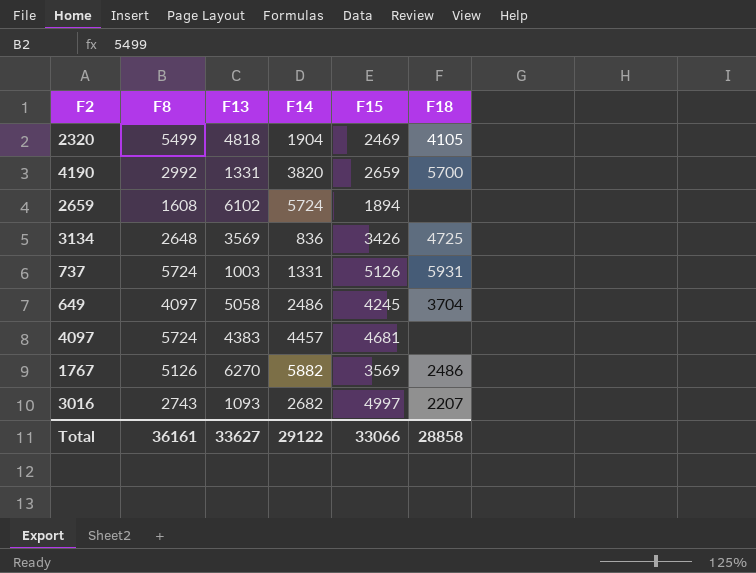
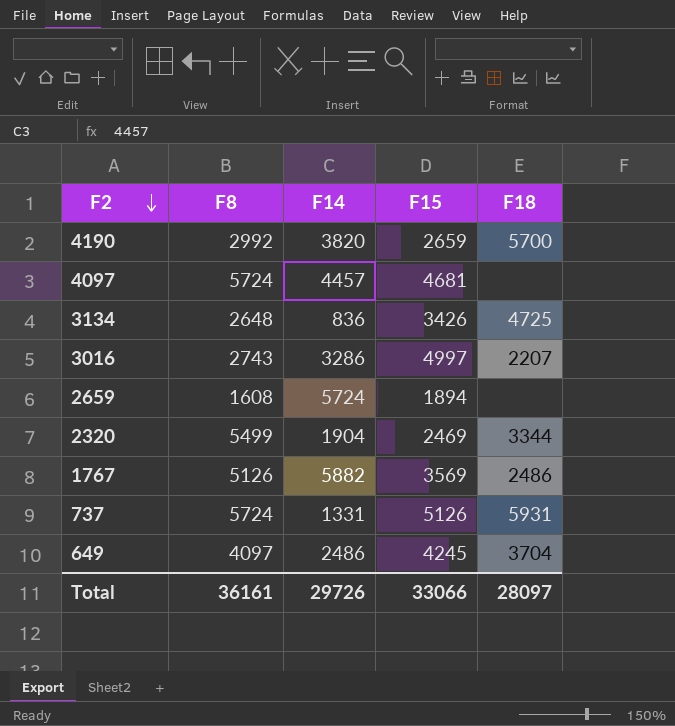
row order: none -> F2 descending
column F13 | position: 3 -> none
3016 | F14: 2682 -> 3286
2320 | F18: 4105 -> 3344
Total | F14: 29122 -> 29726
Total | F18: 28858 -> 28097

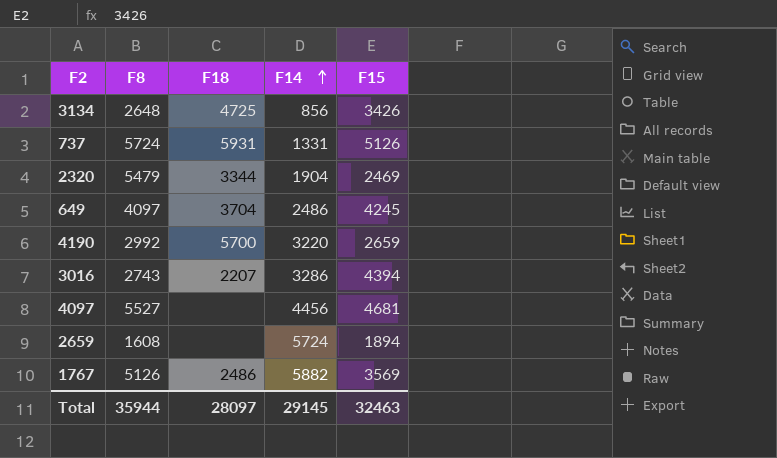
row order: F2 descending -> F14 ascending
column F18 | position: 5 -> 3
3134 | F14: 836 -> 856
2320 | F8: 5499 -> 5479
4190 | F14: 3820 -> 3220
3016 | F15: 4997 -> 4394
4097 | F8: 5724 -> 5527
4097 | F14: 4457 -> 4456
Total | F8: 36161 -> 35944
Total | F14: 29726 -> 29145
Total | F15: 33066 -> 32463

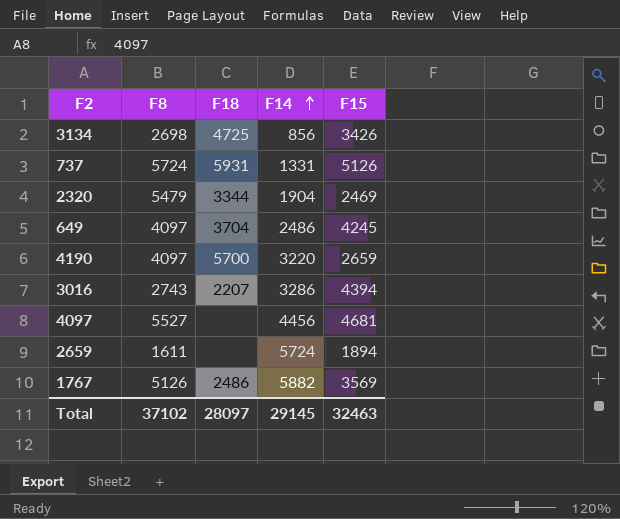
3134 | F8: 2648 -> 2698
4190 | F8: 2992 -> 4097
2659 | F8: 1608 -> 1611
Total | F8: 35944 -> 37102

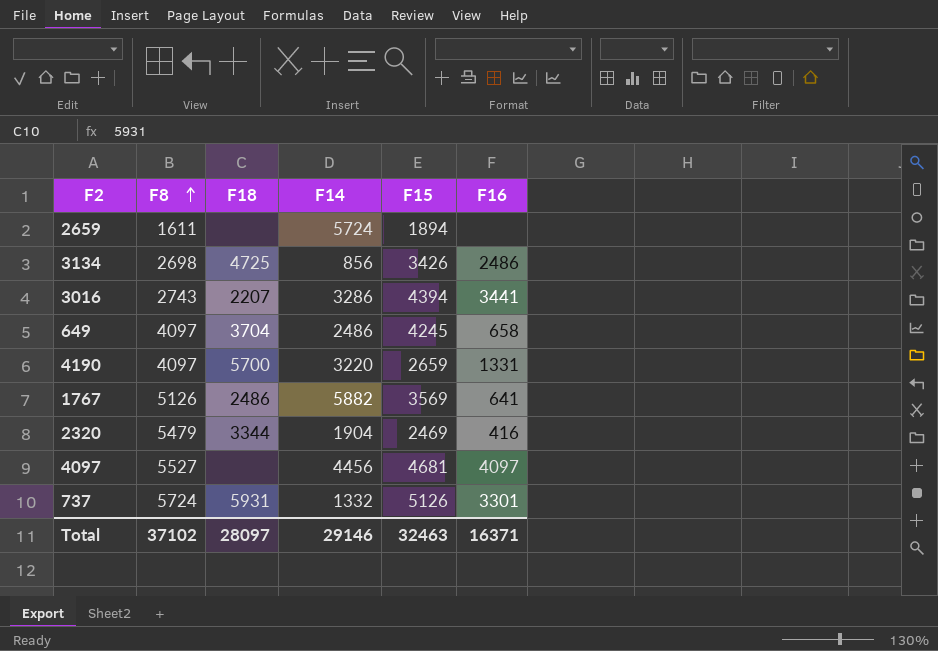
row order: F14 ascending -> F8 ascending
column F16 | position: none -> 6
737 | F14: 1331 -> 1332
Total | F14: 29145 -> 29146

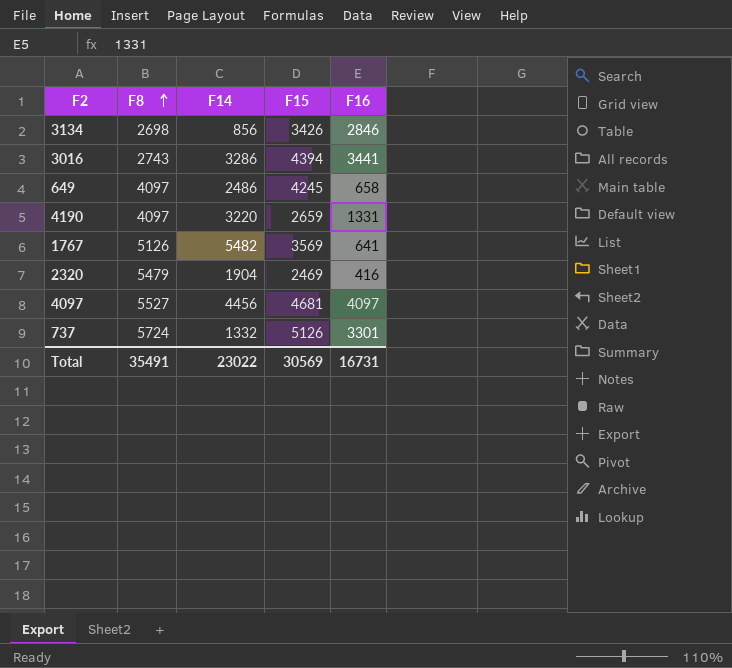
column F18 | position: 3 -> none
row 2659: 1611 | none | 5724 | 1894 | none -> none
3134 | F16: 2486 -> 2846
1767 | F14: 5882 -> 5482
Total | F8: 37102 -> 35491
Total | F14: 29146 -> 23022
Total | F15: 32463 -> 30569
Total | F16: 16371 -> 16731

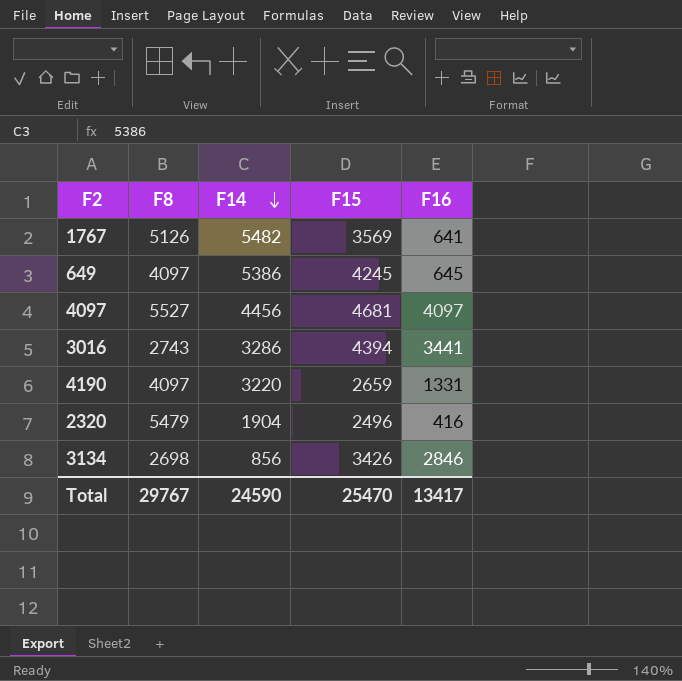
row order: F8 ascending -> F14 descending
row 737: 5724 | 1332 | 5126 | 3301 -> none
649 | F14: 2486 -> 5386
649 | F16: 658 -> 645
2320 | F15: 2469 -> 2496
Total | F8: 35491 -> 29767
Total | F14: 23022 -> 24590
Total | F15: 30569 -> 25470
Total | F16: 16731 -> 13417

